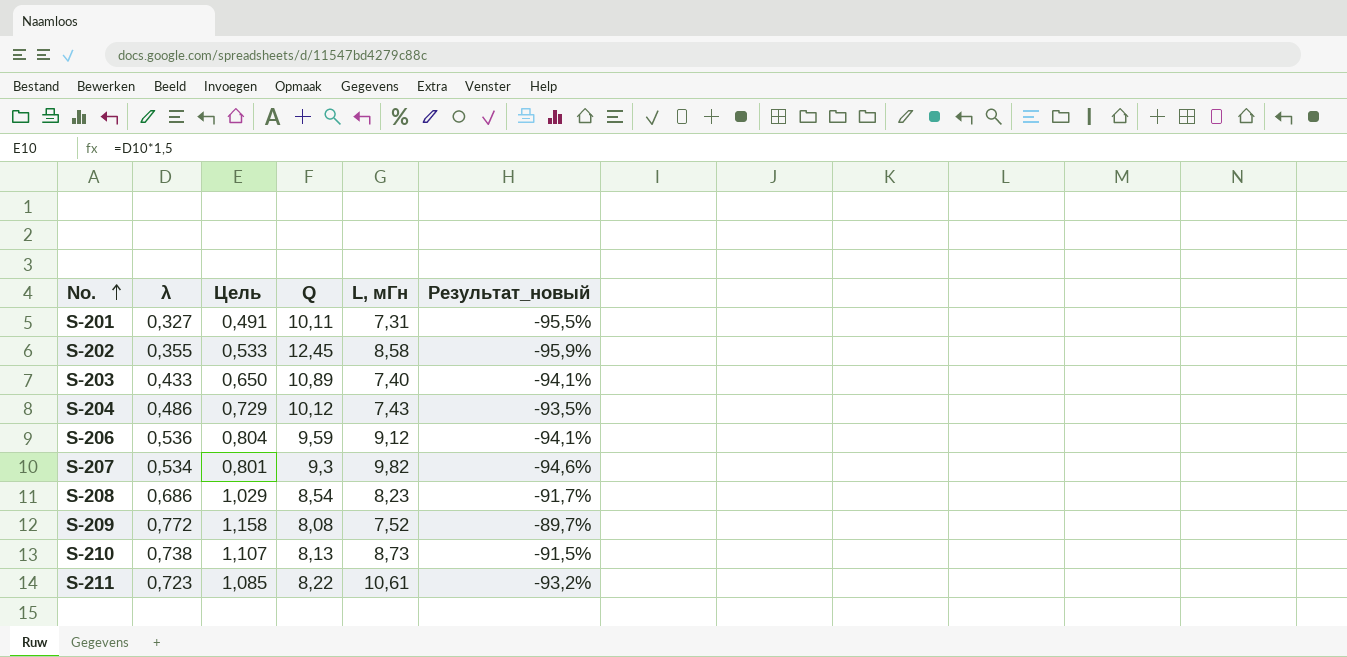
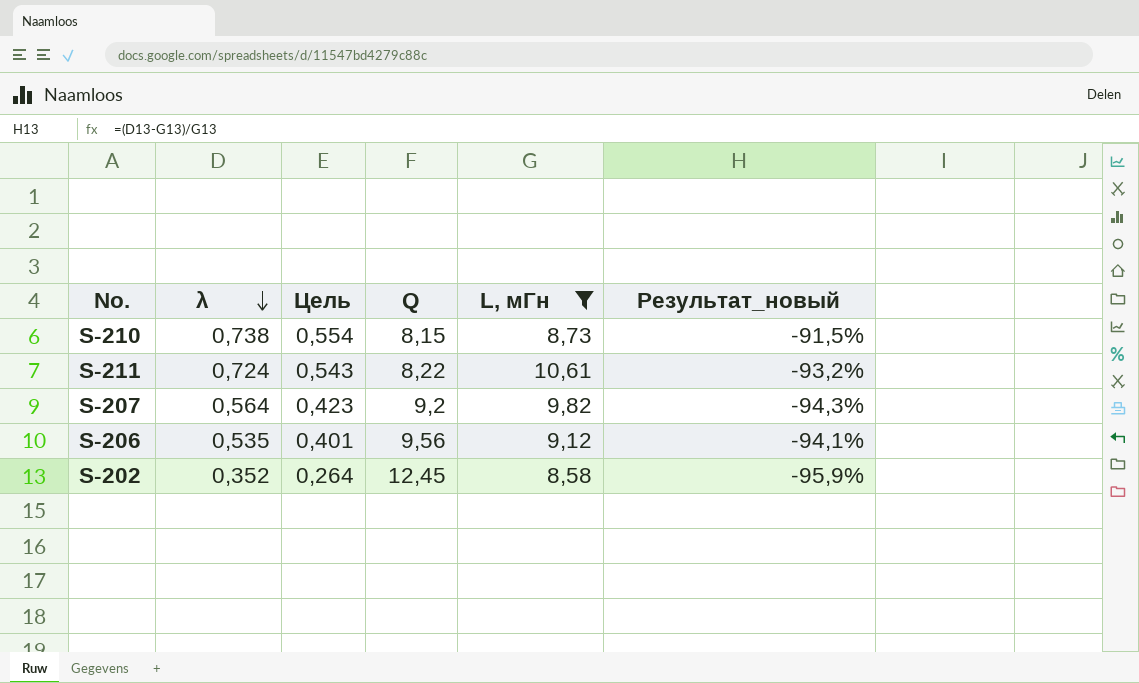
filter: none -> L, мГн >= 8,58
row order: No. ascending -> λ descending
column Цель | formula: [λ] * 1,5 -> [λ] * 0,75
S-210 | Q: 8,13 -> 8,15
S-211 | λ: 0,723 -> 0,724
S-207 | λ: 0,534 -> 0,564
S-207 | Q: 9,3 -> 9,2
S-207 | Результат_новый: -94,6% -> -94,3%
S-206 | λ: 0,536 -> 0,535
S-206 | Q: 9,59 -> 9,56
S-202 | λ: 0,355 -> 0,352

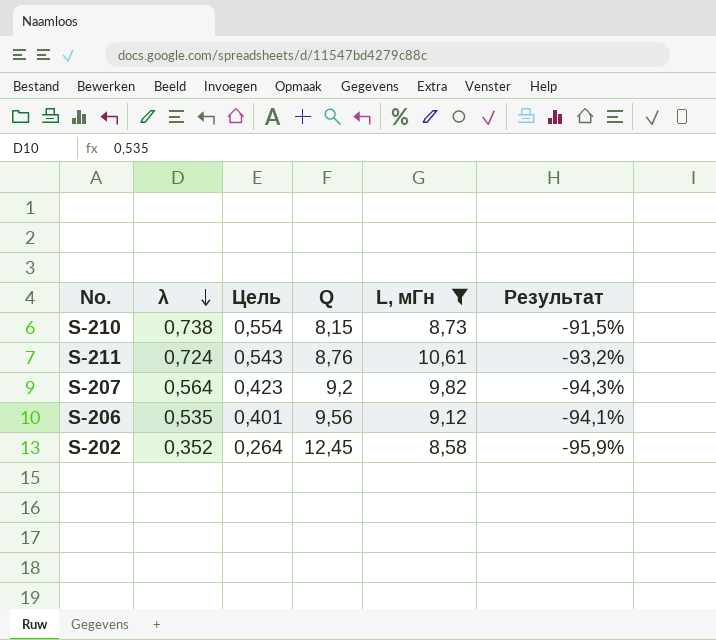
column name: Результат_новый -> Результат
S-211 | Q: 8,22 -> 8,76

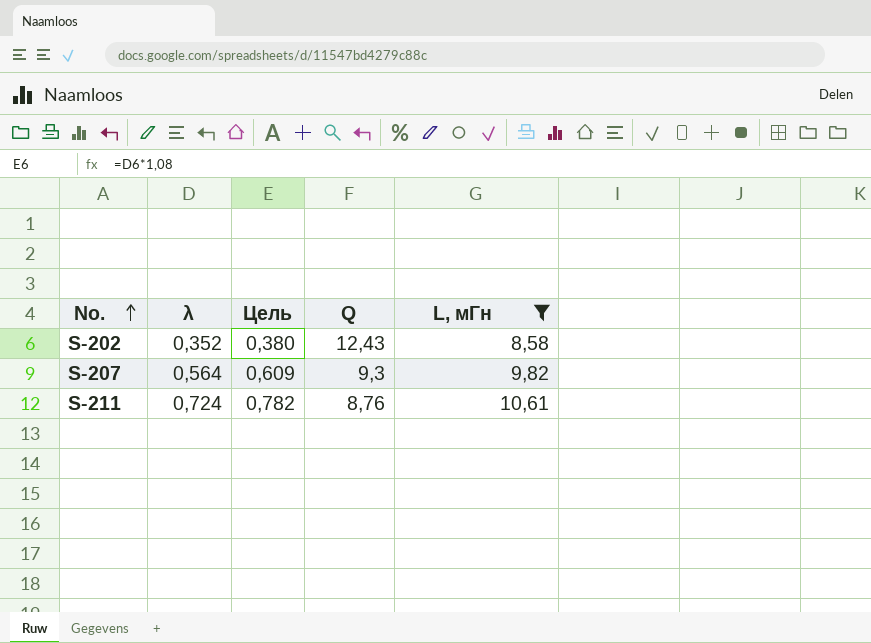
row order: λ descending -> No. ascending
column Результат | formula: ([λ] - [L, мГн]) / [L, мГн] -> none
column Цель | formula: [λ] * 0,75 -> [λ] * 1,08
row S-210: 0,738 | 0,554 | 8,15 | 8,73 | -91,5% -> none
row S-206: 0,535 | 0,401 | 9,56 | 9,12 | -94,1% -> none
S-202 | Q: 12,45 -> 12,43
S-207 | Q: 9,2 -> 9,3

